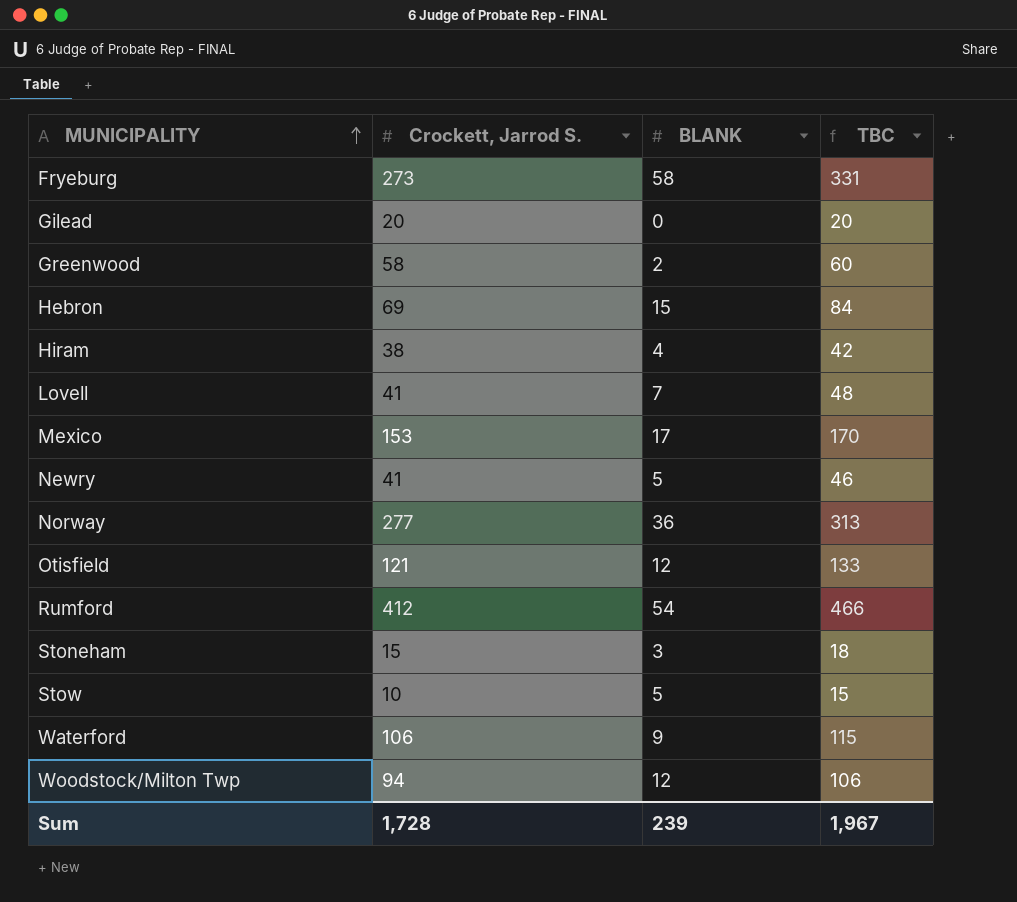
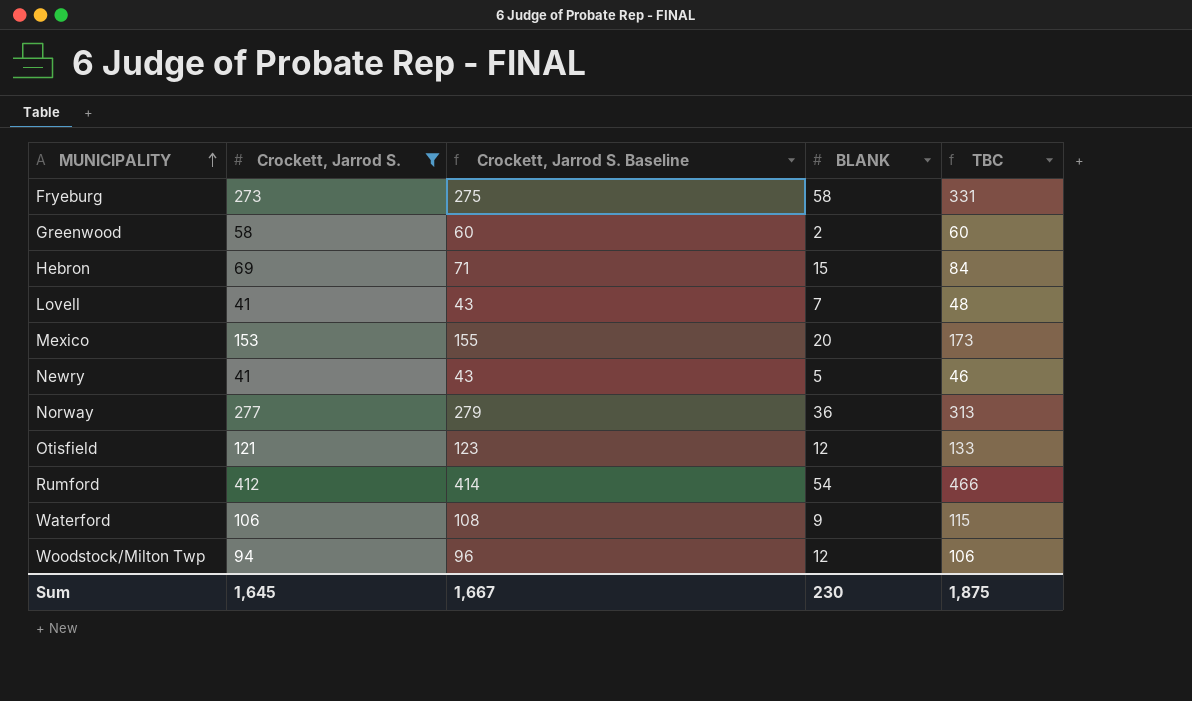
filter: none -> Crockett, Jarrod S. >= 41
column Crockett, Jarrod S. Baseline | formula: none -> [Crockett, Jarrod S.] + 2
Mexico | BLANK: 17 -> 20
Mexico | TBC: 170 -> 173
Sum | Crockett, Jarrod S.: 1,728 -> 1,645
Sum | BLANK: 239 -> 230
Sum | TBC: 1,967 -> 1,875

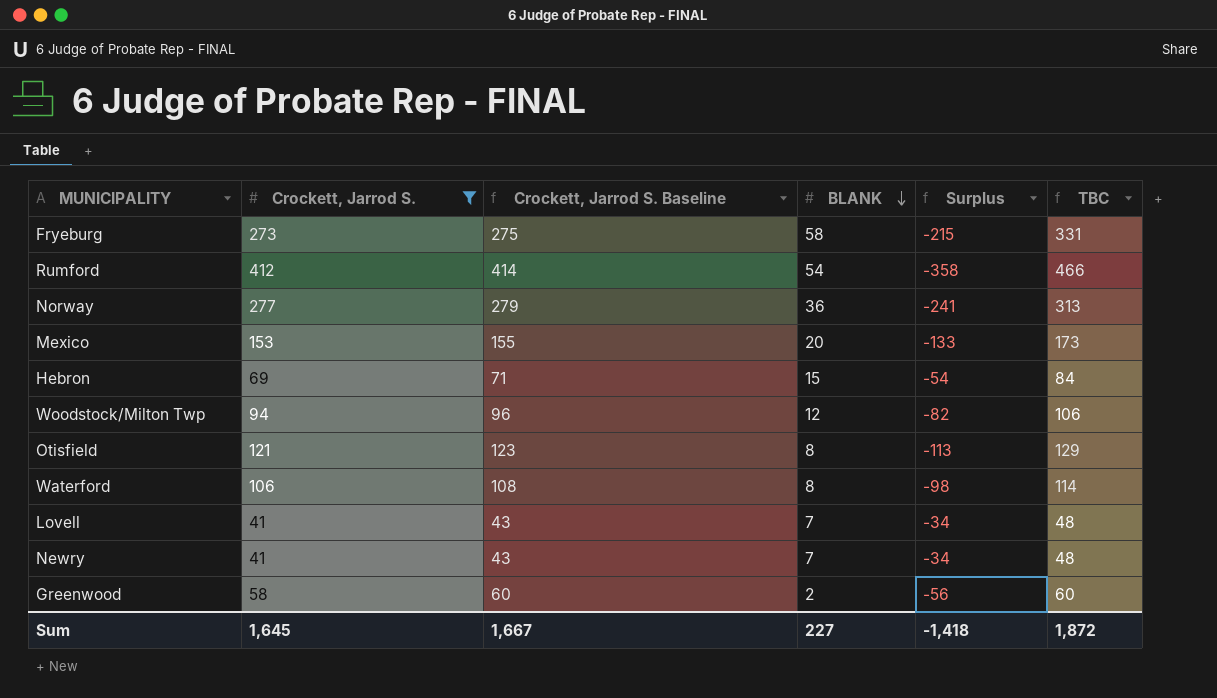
row order: MUNICIPALITY ascending -> BLANK descending
column Surplus | formula: none -> [BLANK] - [Crockett, Jarrod S.]
Otisfield | BLANK: 12 -> 8
Otisfield | TBC: 133 -> 129
Waterford | BLANK: 9 -> 8
Waterford | TBC: 115 -> 114
Newry | BLANK: 5 -> 7
Newry | TBC: 46 -> 48
Sum | BLANK: 230 -> 227
Sum | TBC: 1,875 -> 1,872

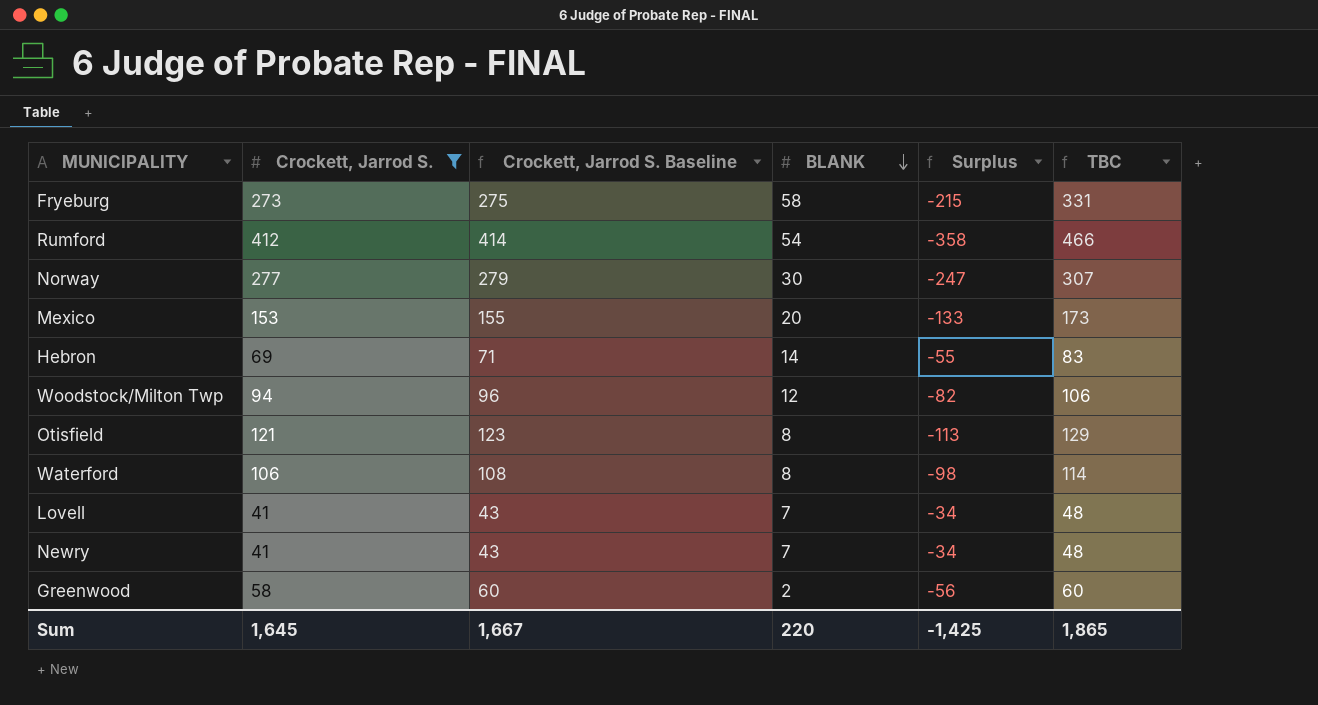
Norway | BLANK: 36 -> 30
Norway | Surplus: -241 -> -247
Norway | TBC: 313 -> 307
Hebron | BLANK: 15 -> 14
Hebron | Surplus: -54 -> -55
Hebron | TBC: 84 -> 83
Sum | BLANK: 227 -> 220
Sum | Surplus: -1,418 -> -1,425
Sum | TBC: 1,872 -> 1,865

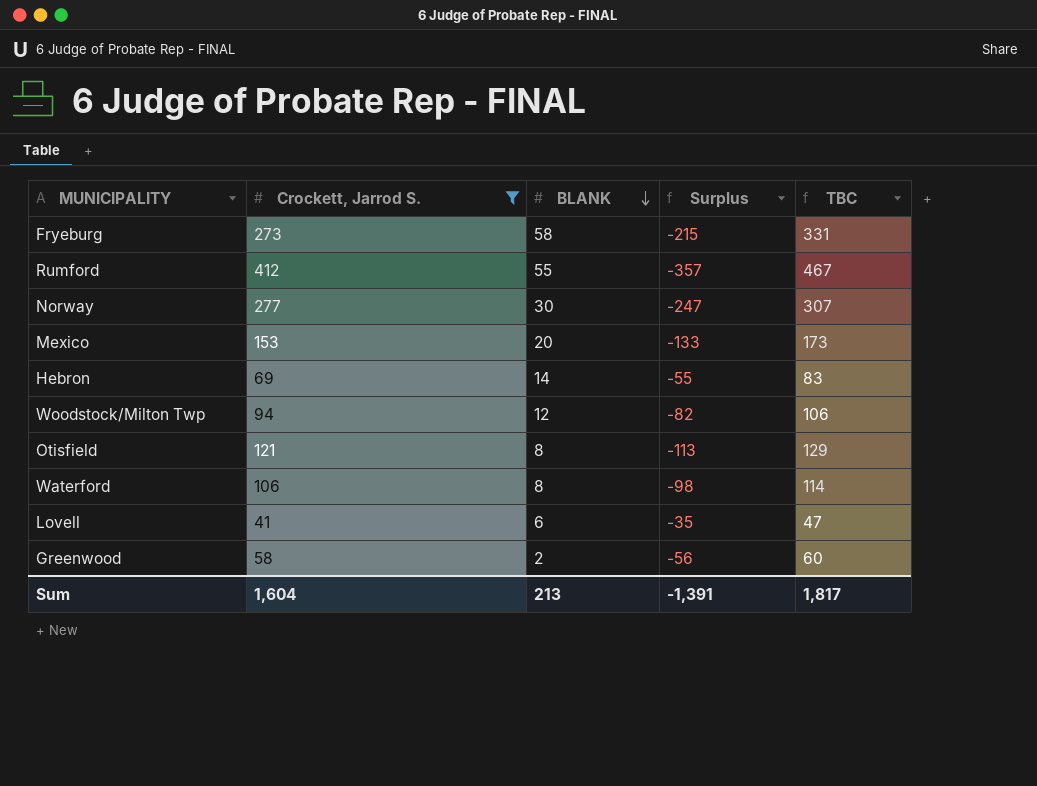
column Crockett, Jarrod S. Baseline | formula: [Crockett, Jarrod S.] + 2 -> none
row Newry: 41 | 43 | 7 | -34 | 48 -> none
Rumford | BLANK: 54 -> 55
Rumford | Surplus: -358 -> -357
Rumford | TBC: 466 -> 467
Lovell | BLANK: 7 -> 6
Lovell | Surplus: -34 -> -35
Lovell | TBC: 48 -> 47
Sum | Crockett, Jarrod S.: 1,645 -> 1,604
Sum | BLANK: 220 -> 213
Sum | Surplus: -1,425 -> -1,391
Sum | TBC: 1,865 -> 1,817

